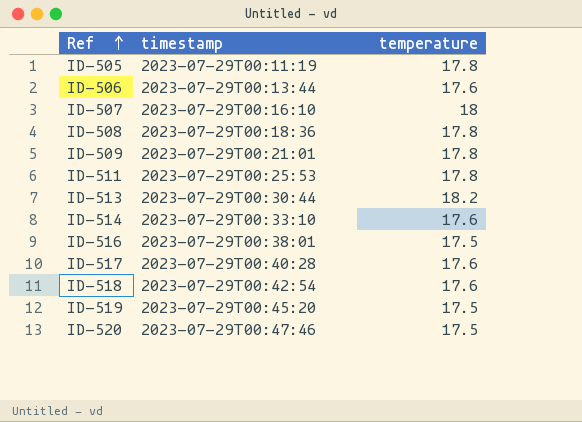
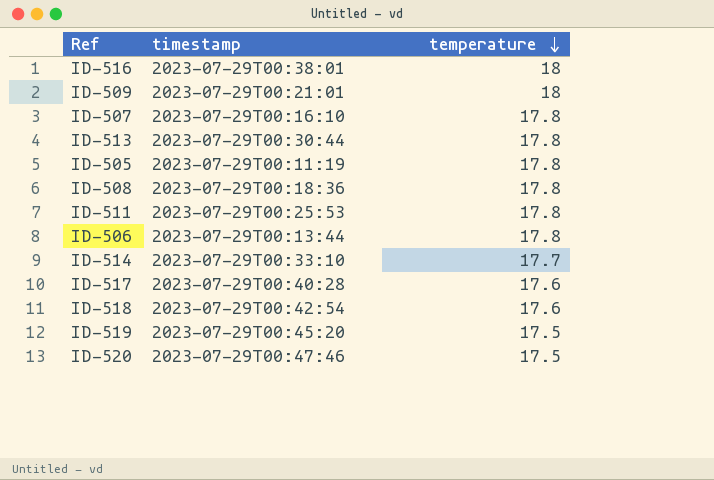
row order: Ref ascending -> temperature descending
ID-516 | temperature: 17.5 -> 18
ID-509 | temperature: 17.8 -> 18
ID-507 | temperature: 18 -> 17.8
ID-513 | temperature: 18.2 -> 17.8
ID-506 | temperature: 17.6 -> 17.8
ID-514 | temperature: 17.6 -> 17.7

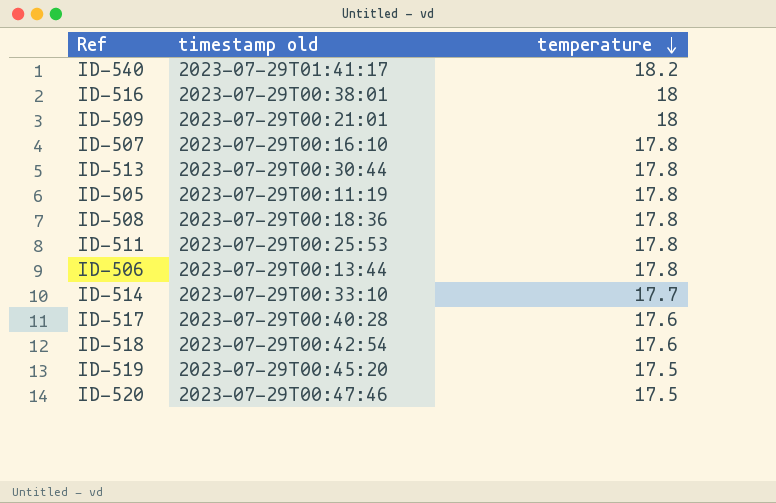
column name: timestamp -> timestamp old
row ID-540: none -> 2023-07-29T01:41:17 | 18.2

